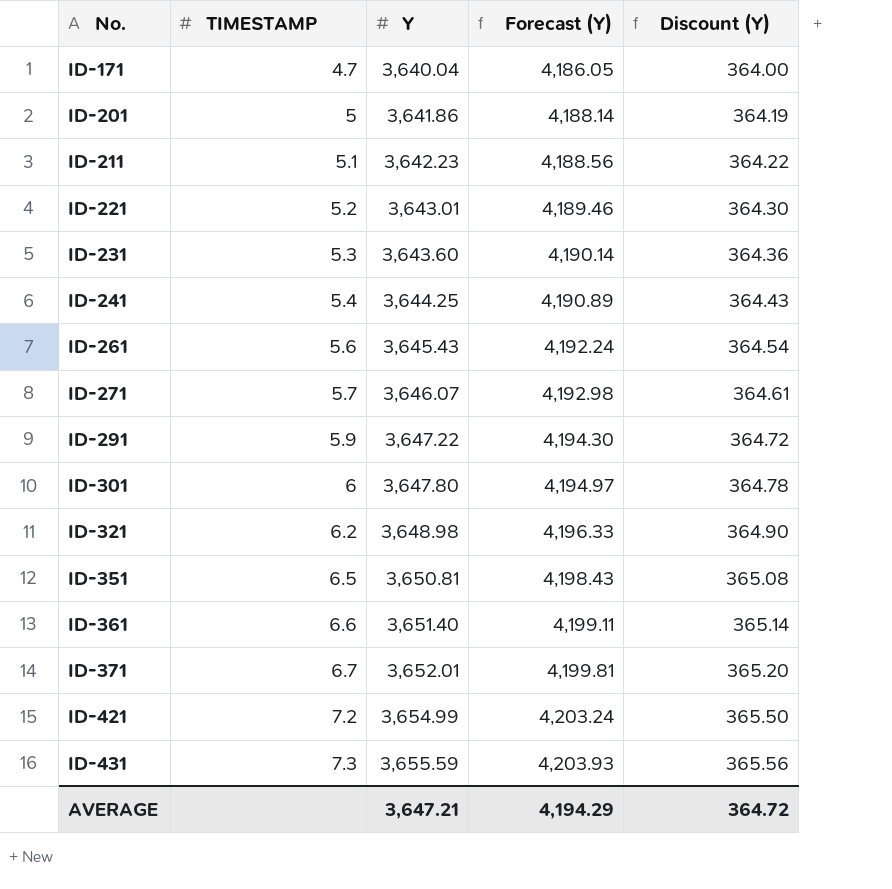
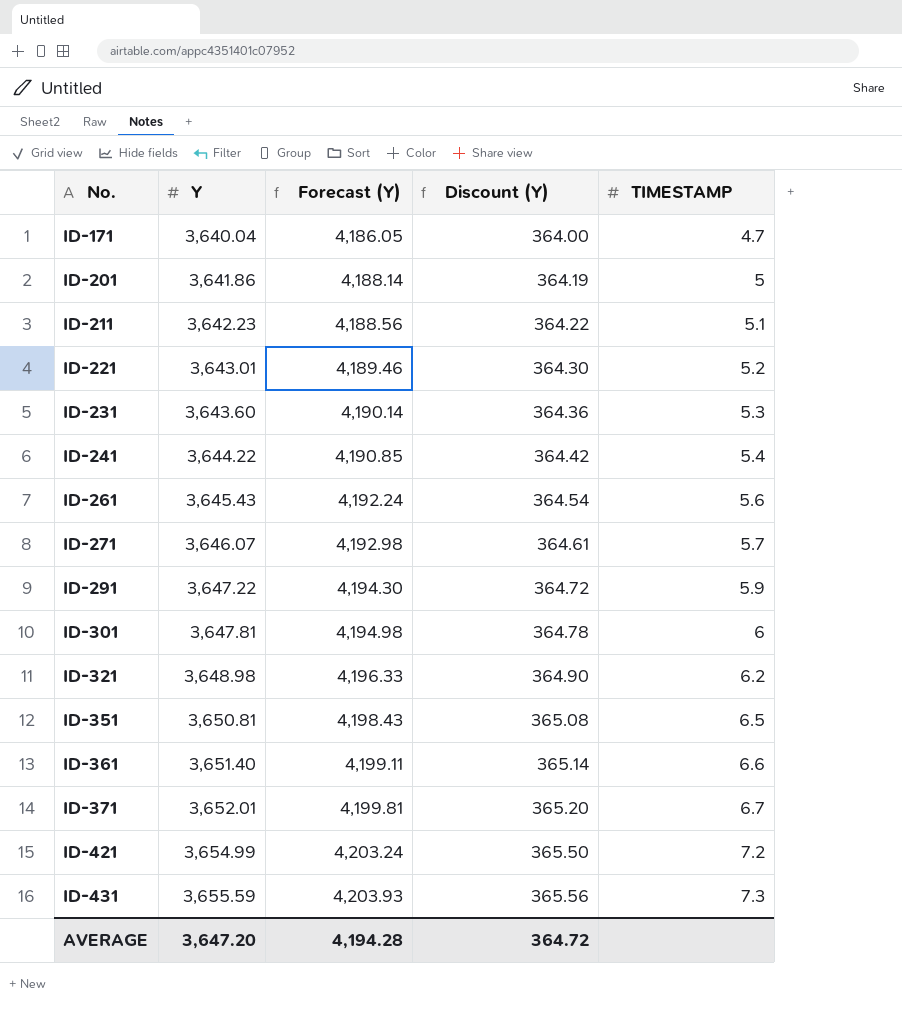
column TIMESTAMP | position: 2 -> 5
ID-241 | Y: 3,644.25 -> 3,644.22
ID-241 | Forecast (Y): 4,190.89 -> 4,190.85
ID-241 | Discount (Y): 364.43 -> 364.42
ID-301 | Y: 3,647.80 -> 3,647.81
ID-301 | Forecast (Y): 4,194.97 -> 4,194.98
AVERAGE | Y: 3,647.21 -> 3,647.20
AVERAGE | Forecast (Y): 4,194.29 -> 4,194.28

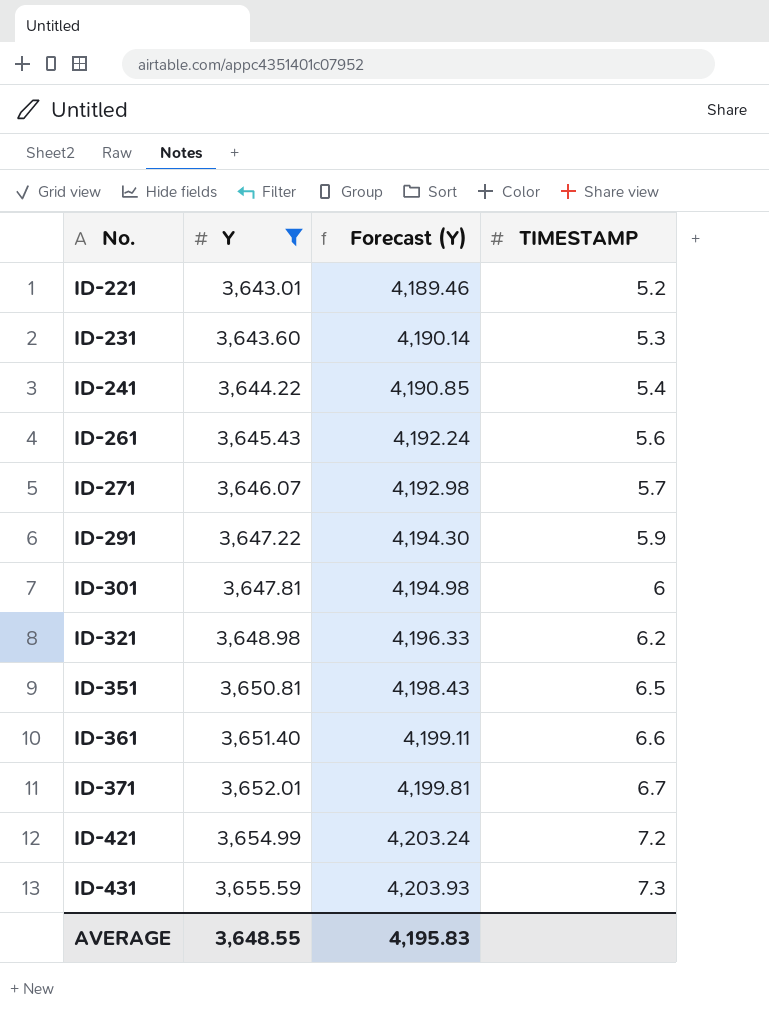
filter: none -> Y >= 3,643.01
column Discount (Y) | formula: [Y] * 0.1 -> none
AVERAGE | Y: 3,647.20 -> 3,648.55
AVERAGE | Forecast (Y): 4,194.28 -> 4,195.83

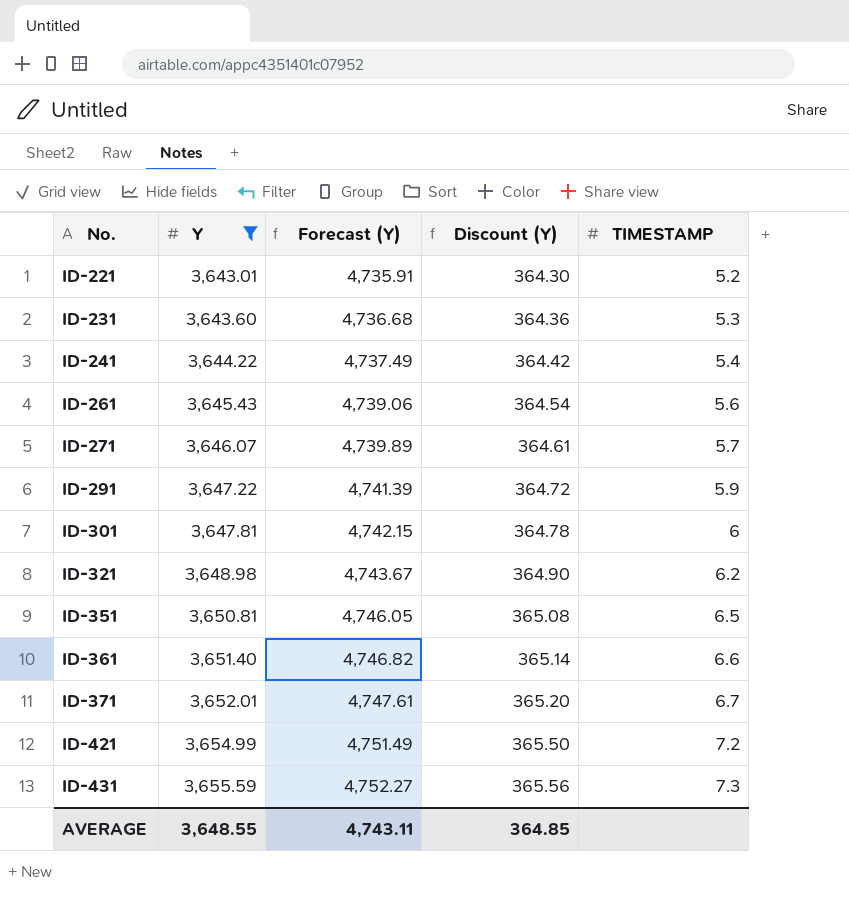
column Forecast (Y) | formula: [Y] * 1.15 -> [Y] * 1.3
column Discount (Y) | formula: none -> [Y] * 0.1
AVERAGE | Forecast (Y): 4,195.83 -> 4,743.11

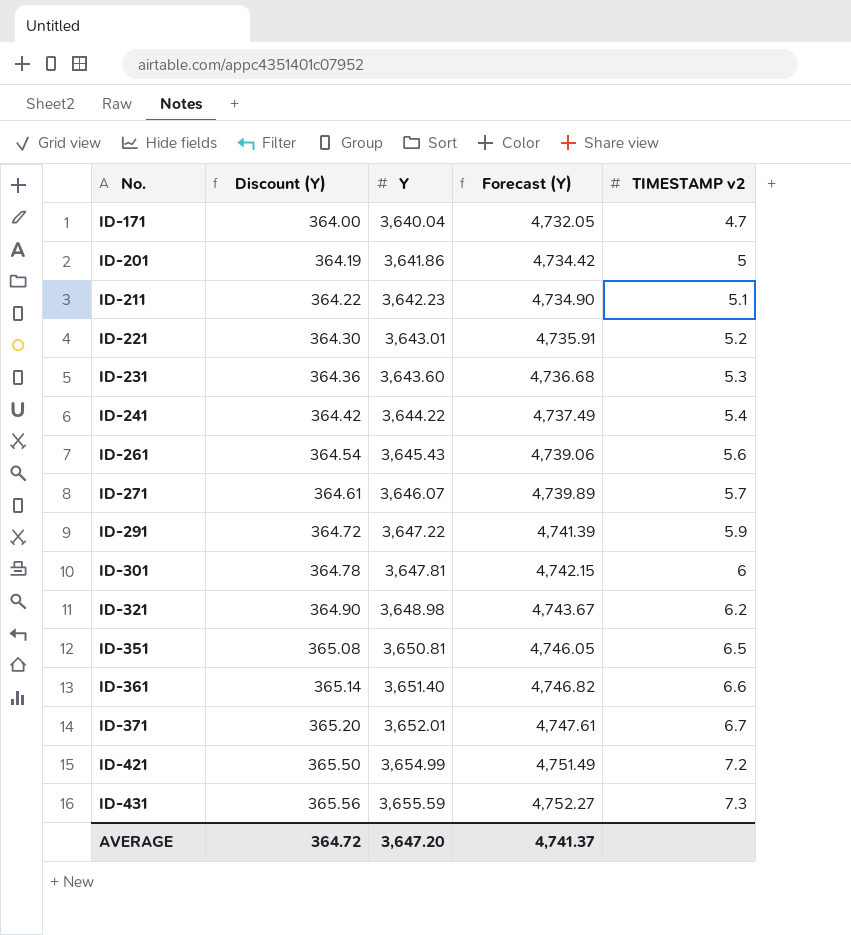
filter: Y >= 3,643.01 -> none
column Discount (Y) | position: 4 -> 2
column name: TIMESTAMP -> TIMESTAMP v2
AVERAGE | Discount (Y): 364.85 -> 364.72
AVERAGE | Y: 3,648.55 -> 3,647.20
AVERAGE | Forecast (Y): 4,743.11 -> 4,741.37

